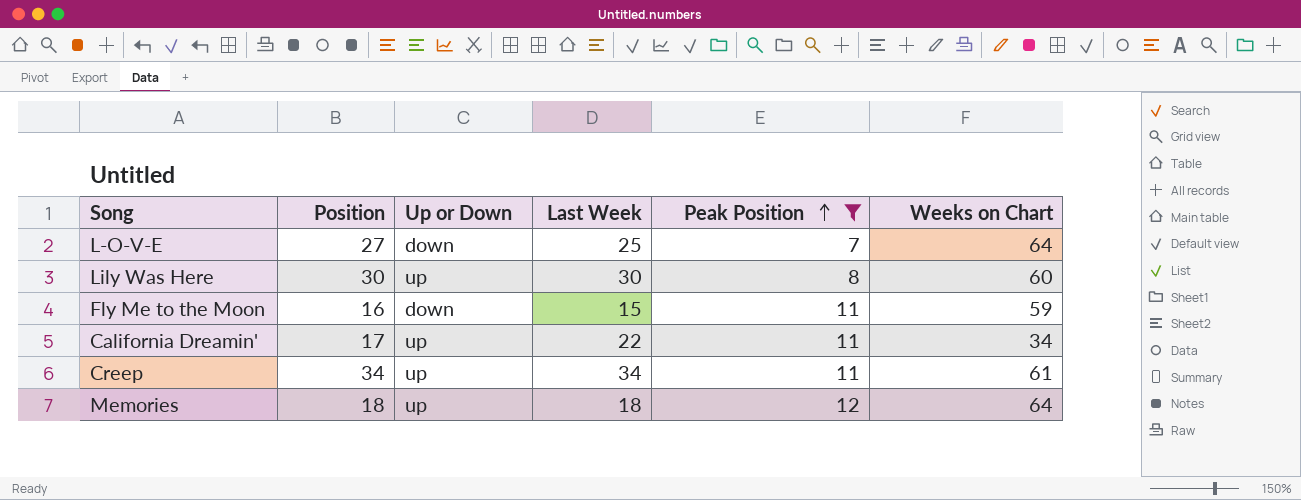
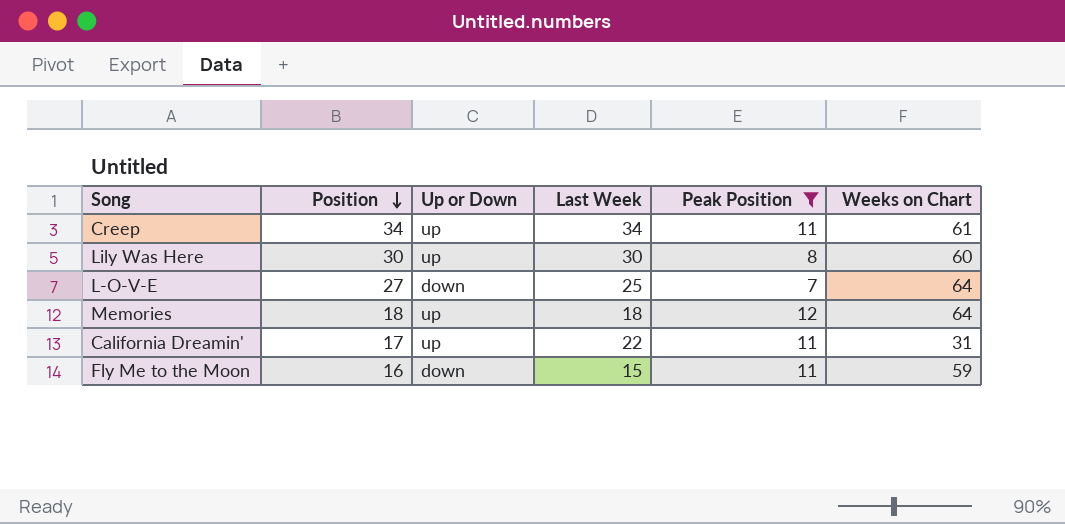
row order: Peak Position ascending -> Position descending
California Dreamin' | Weeks on Chart: 34 -> 31

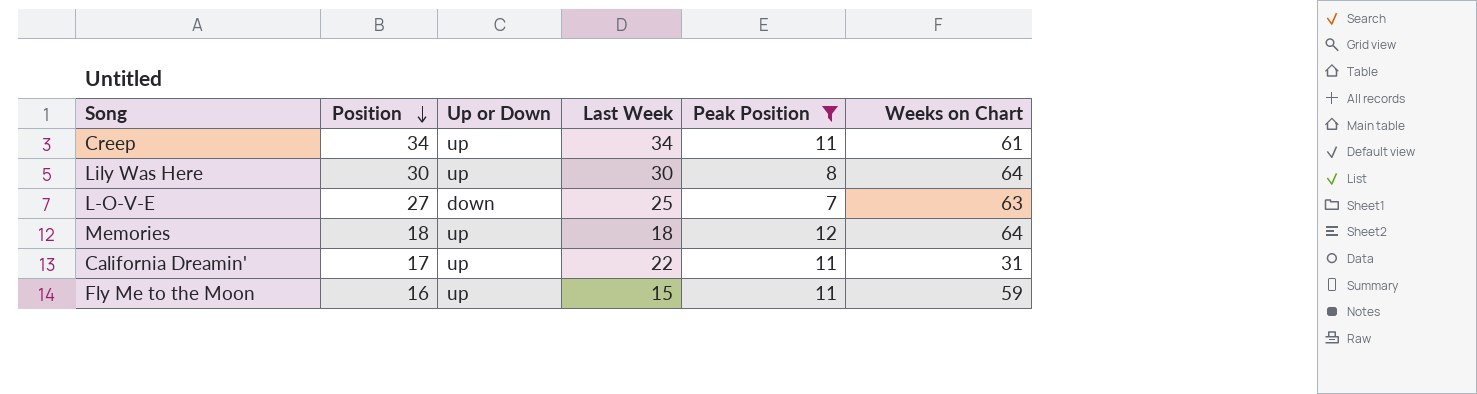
Lily Was Here | Weeks on Chart: 60 -> 64
L-O-V-E | Weeks on Chart: 64 -> 63
Fly Me to the Moon | Up or Down: down -> up

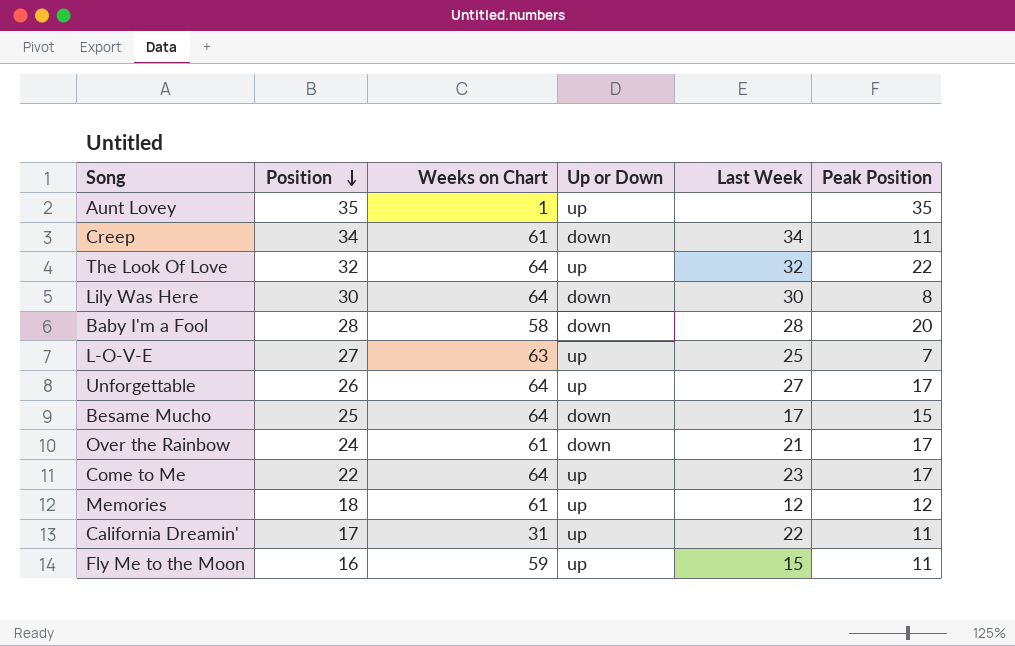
filter: Peak Position <= 12 -> none
column Weeks on Chart | position: 6 -> 3
Creep | Up or Down: up -> down
Lily Was Here | Up or Down: up -> down
L-O-V-E | Up or Down: down -> up
Memories | Weeks on Chart: 64 -> 61
Memories | Last Week: 18 -> 12

